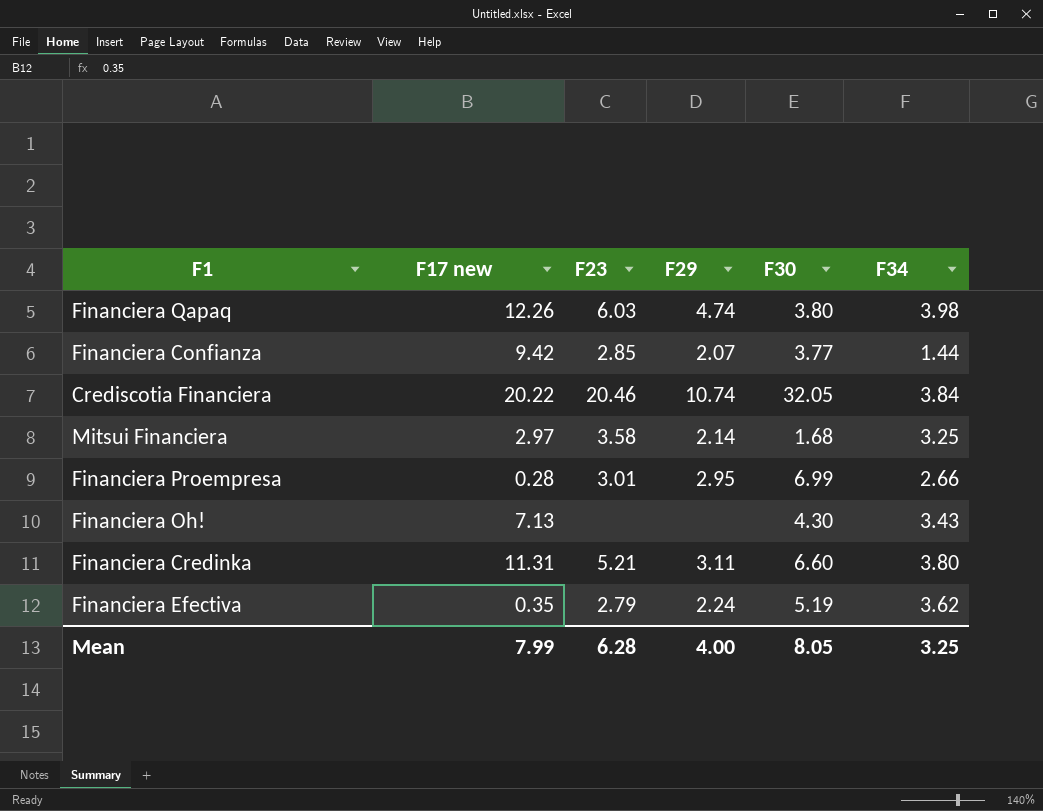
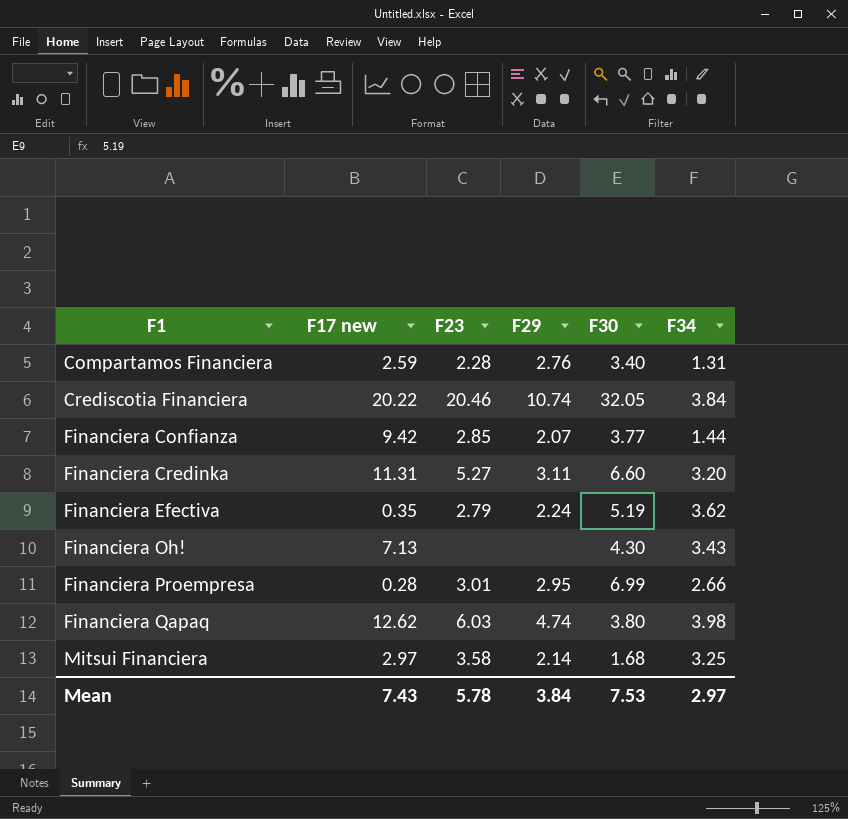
row order: none -> F1 ascending
row Compartamos Financiera: none -> 2.59 | 2.28 | 2.76 | 3.40 | 1.31
Financiera Credinka | F23: 5.21 -> 5.27
Financiera Credinka | F34: 3.80 -> 3.20
Financiera Qapaq | F17 new: 12.26 -> 12.62
Mean | F17 new: 7.99 -> 7.43
Mean | F23: 6.28 -> 5.78
Mean | F29: 4.00 -> 3.84
Mean | F30: 8.05 -> 7.53
Mean | F34: 3.25 -> 2.97

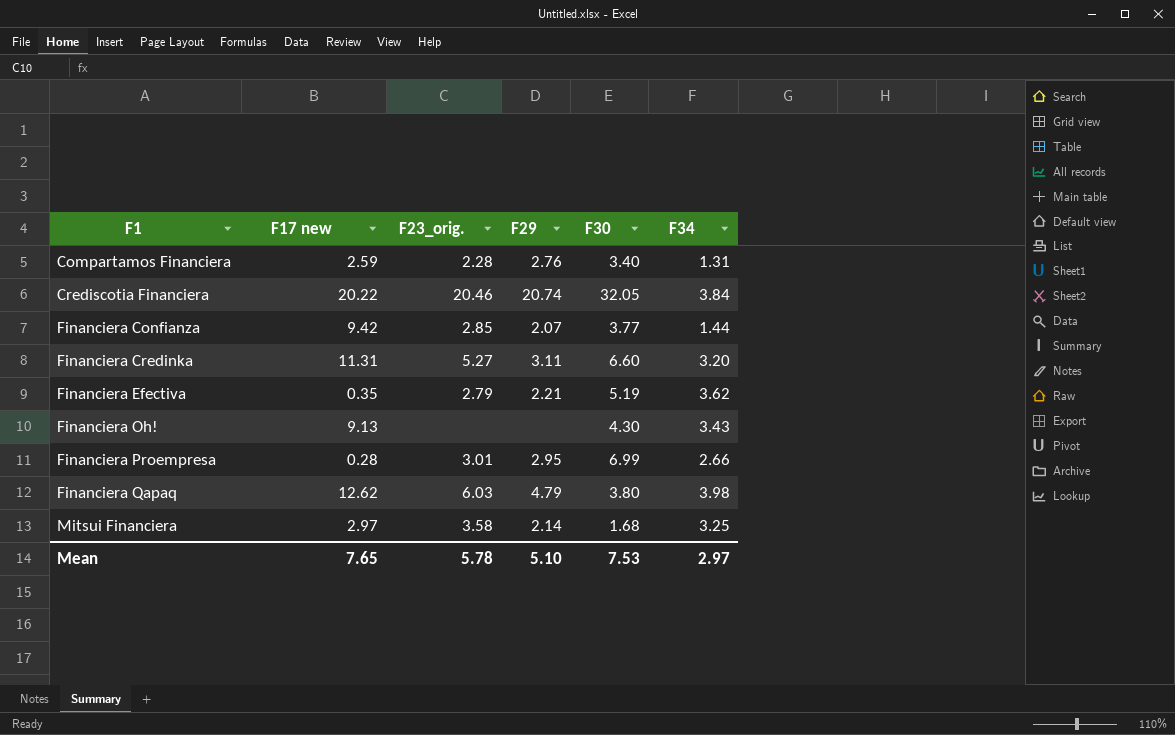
column name: F23 -> F23_orig.
Crediscotia Financiera | F29: 10.74 -> 20.74
Financiera Efectiva | F29: 2.24 -> 2.21
Financiera Oh! | F17 new: 7.13 -> 9.13
Financiera Qapaq | F29: 4.74 -> 4.79
Mean | F17 new: 7.43 -> 7.65
Mean | F29: 3.84 -> 5.10

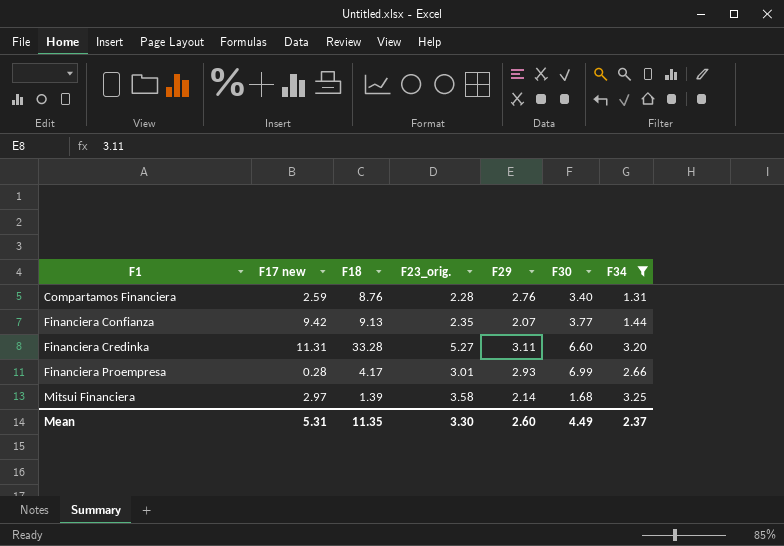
filter: none -> F34 <= 3.25
column F18 | position: none -> 3
Financiera Confianza | F23_orig.: 2.85 -> 2.35
Financiera Proempresa | F29: 2.95 -> 2.93
Mean | F17 new: 7.65 -> 5.31
Mean | F23_orig.: 5.78 -> 3.30
Mean | F29: 5.10 -> 2.60
Mean | F30: 7.53 -> 4.49
Mean | F34: 2.97 -> 2.37

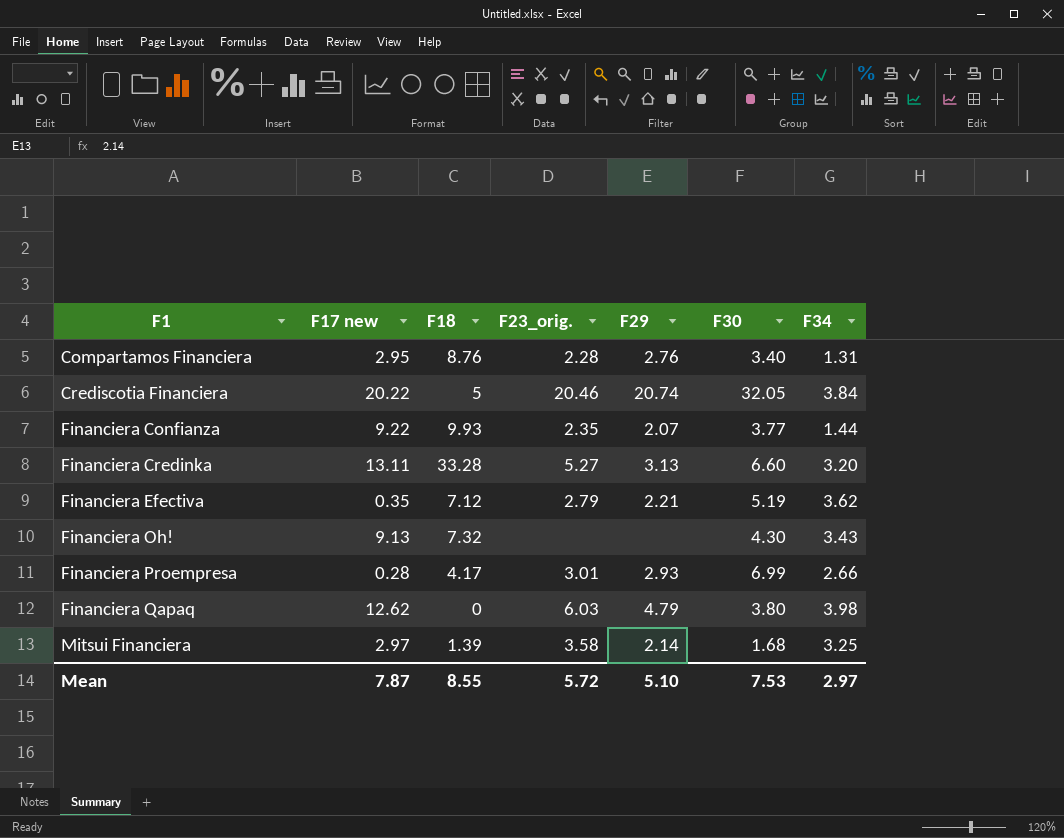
filter: F34 <= 3.25 -> none
Compartamos Financiera | F17 new: 2.59 -> 2.95
Financiera Confianza | F17 new: 9.42 -> 9.22
Financiera Confianza | F18: 9.13 -> 9.93
Financiera Credinka | F17 new: 11.31 -> 13.11
Financiera Credinka | F29: 3.11 -> 3.13
Mean | F17 new: 5.31 -> 7.87
Mean | F18: 11.35 -> 8.55
Mean | F23_orig.: 3.30 -> 5.72
Mean | F29: 2.60 -> 5.10
Mean | F30: 4.49 -> 7.53
Mean | F34: 2.37 -> 2.97

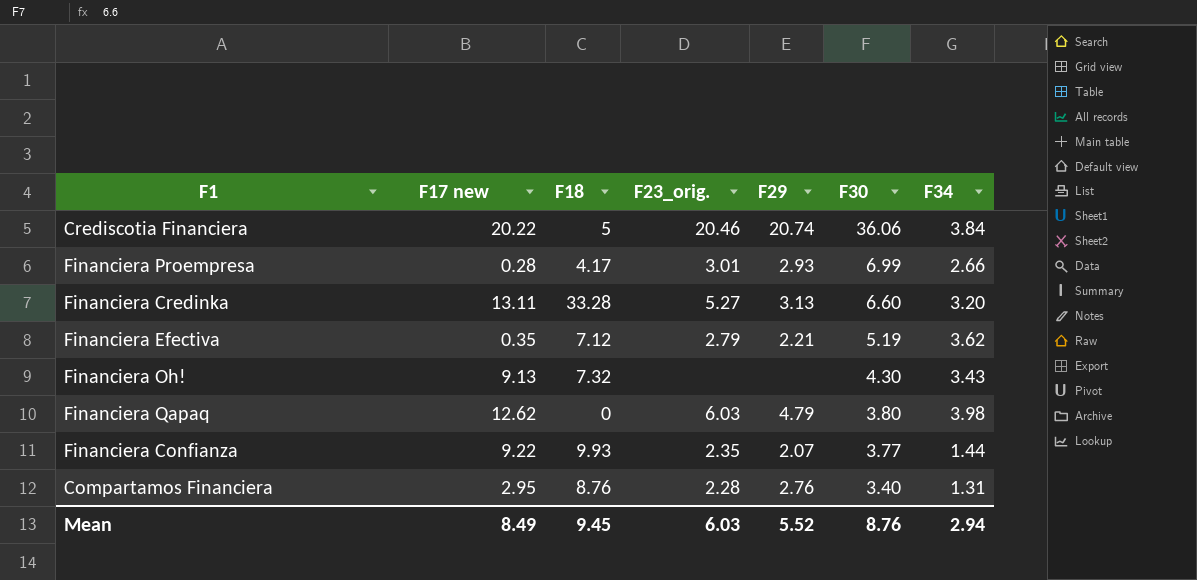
row order: F1 ascending -> F30 descending
row Mitsui Financiera: 2.97 | 1.39 | 3.58 | 2.14 | 1.68 | 3.25 -> none
Crediscotia Financiera | F30: 32.05 -> 36.06
Mean | F17 new: 7.87 -> 8.49
Mean | F18: 8.55 -> 9.45
Mean | F23_orig.: 5.72 -> 6.03
Mean | F29: 5.10 -> 5.52
Mean | F30: 7.53 -> 8.76
Mean | F34: 2.97 -> 2.94

